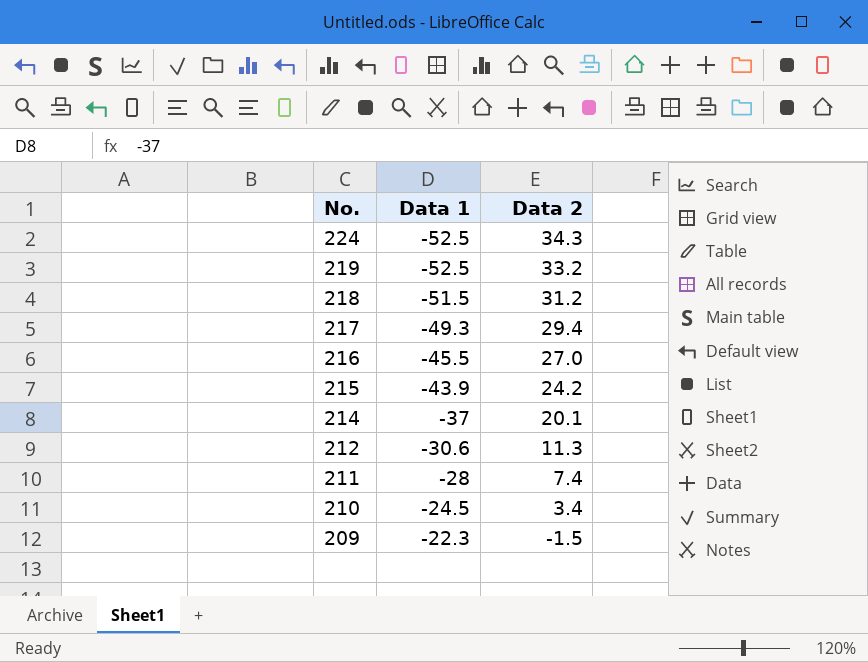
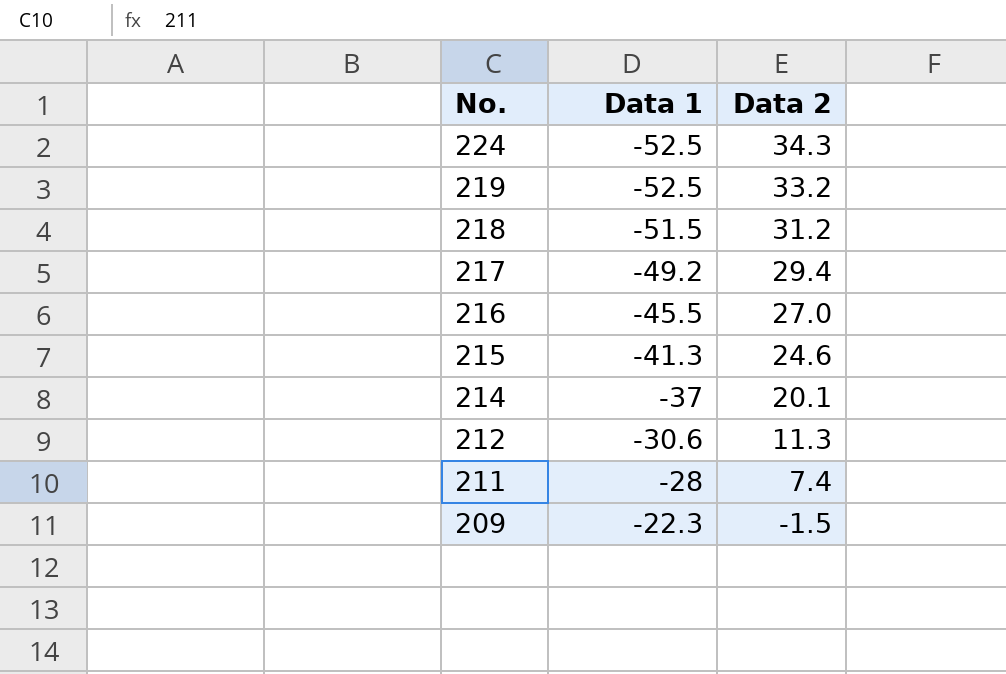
row 210: -24.5 | 3.4 -> none
217 | Data 1: -49.3 -> -49.2
215 | Data 1: -43.9 -> -41.3
215 | Data 2: 24.2 -> 24.6

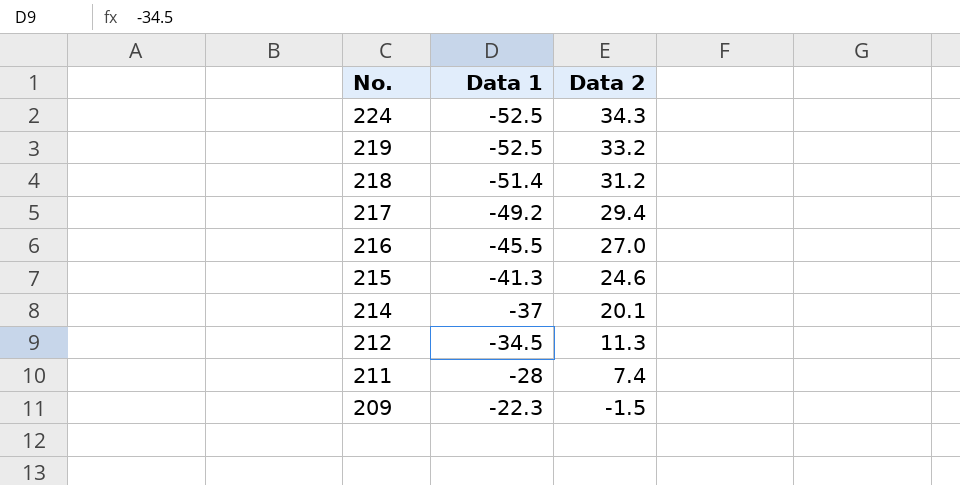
218 | Data 1: -51.5 -> -51.4
212 | Data 1: -30.6 -> -34.5

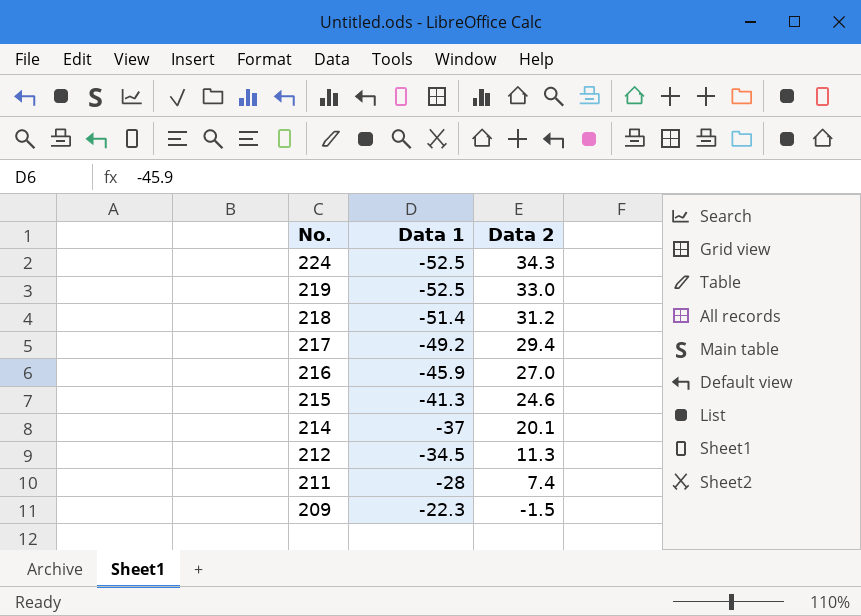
219 | Data 2: 33.2 -> 33.0
216 | Data 1: -45.5 -> -45.9

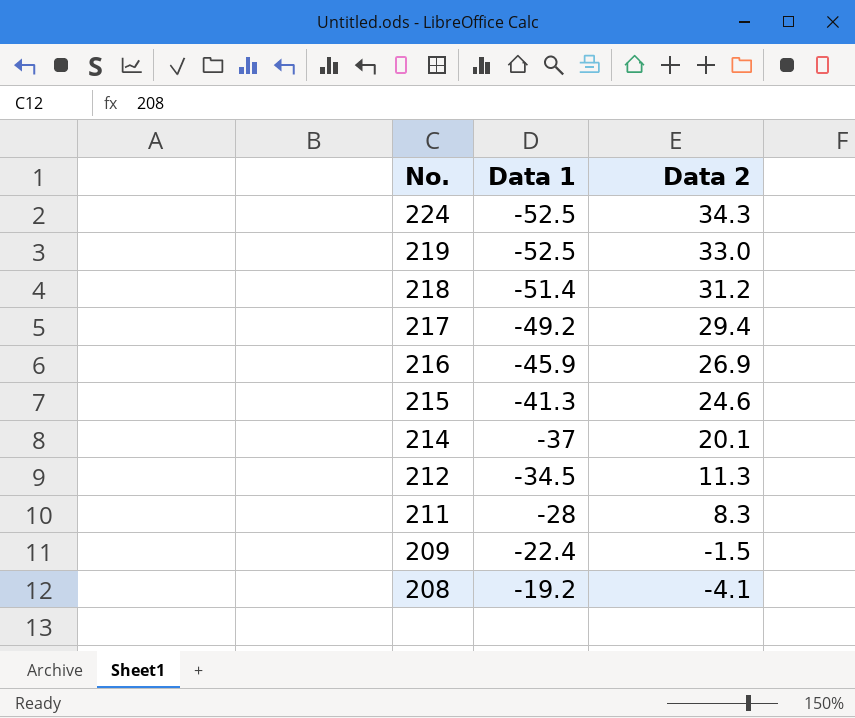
216 | Data 2: 27.0 -> 26.9
211 | Data 2: 7.4 -> 8.3
209 | Data 1: -22.3 -> -22.4
row 208: none -> -19.2 | -4.1

